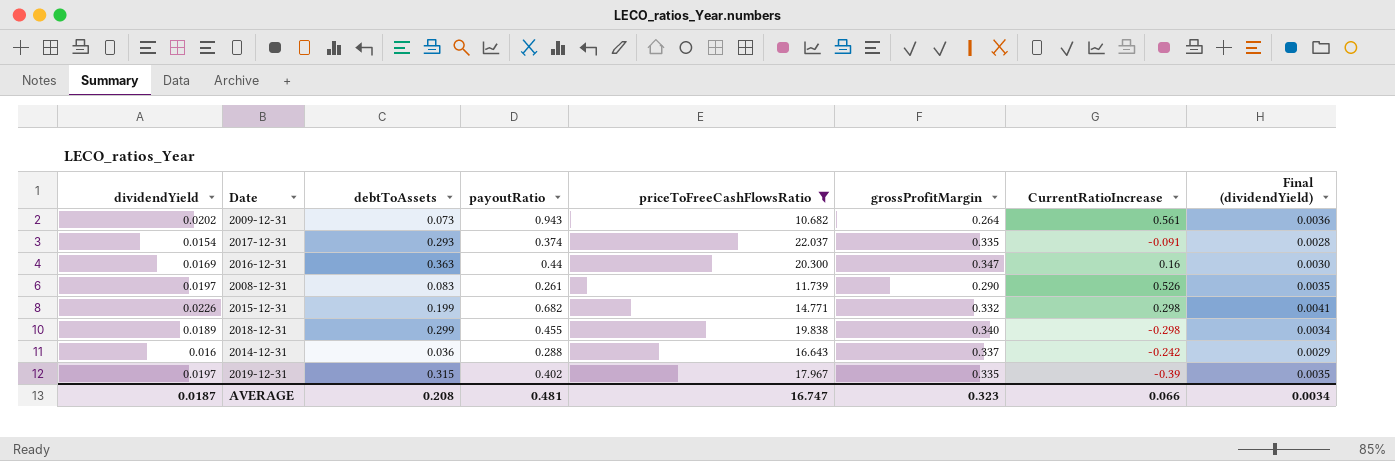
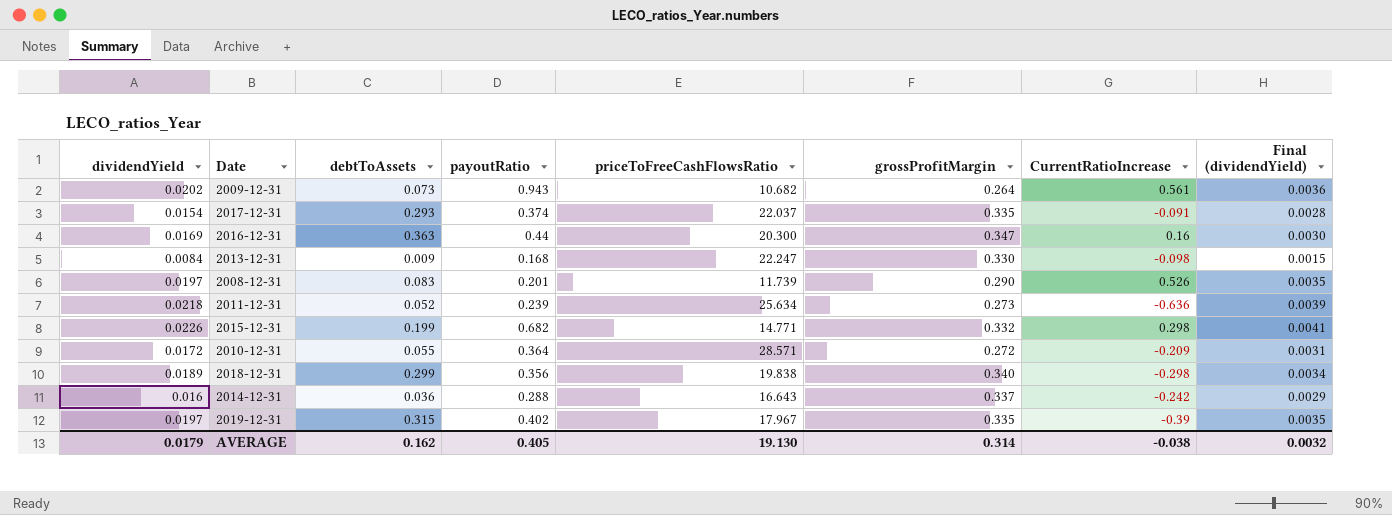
filter: priceToFreeCashFlowsRatio <= 22.037 -> none
2008-12-31 | payoutRatio: 0.261 -> 0.201
2018-12-31 | payoutRatio: 0.455 -> 0.356
AVERAGE | dividendYield: 0.0187 -> 0.0179
AVERAGE | debtToAssets: 0.208 -> 0.162
AVERAGE | payoutRatio: 0.481 -> 0.405
AVERAGE | priceToFreeCashFlowsRatio: 16.747 -> 19.130
AVERAGE | grossProfitMargin: 0.323 -> 0.314
AVERAGE | CurrentRatioIncrease: 0.066 -> -0.038
AVERAGE | Final (dividendYield): 0.0034 -> 0.0032

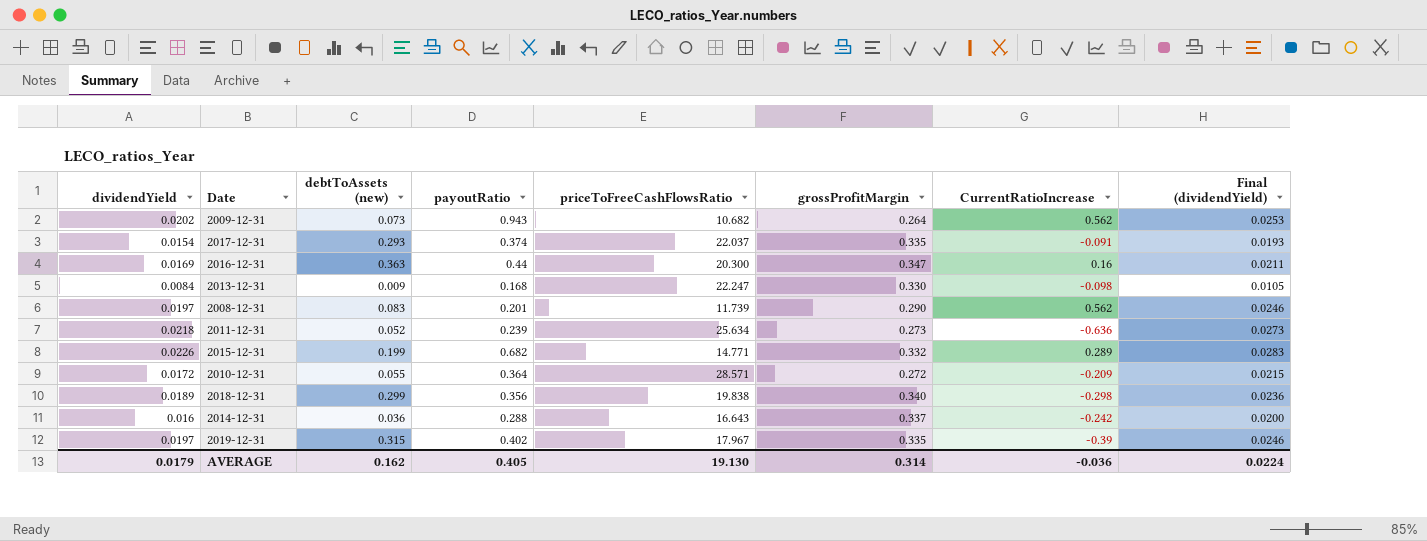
column name: debtToAssets -> debtToAssets (new)
column Final (dividendYield) | formula: [dividendYield] * 0.18 -> [dividendYield] * 1.25
2009-12-31 | CurrentRatioIncrease: 0.561 -> 0.562
2008-12-31 | CurrentRatioIncrease: 0.526 -> 0.562
2015-12-31 | CurrentRatioIncrease: 0.298 -> 0.289
AVERAGE | CurrentRatioIncrease: -0.038 -> -0.036
AVERAGE | Final (dividendYield): 0.0032 -> 0.0224

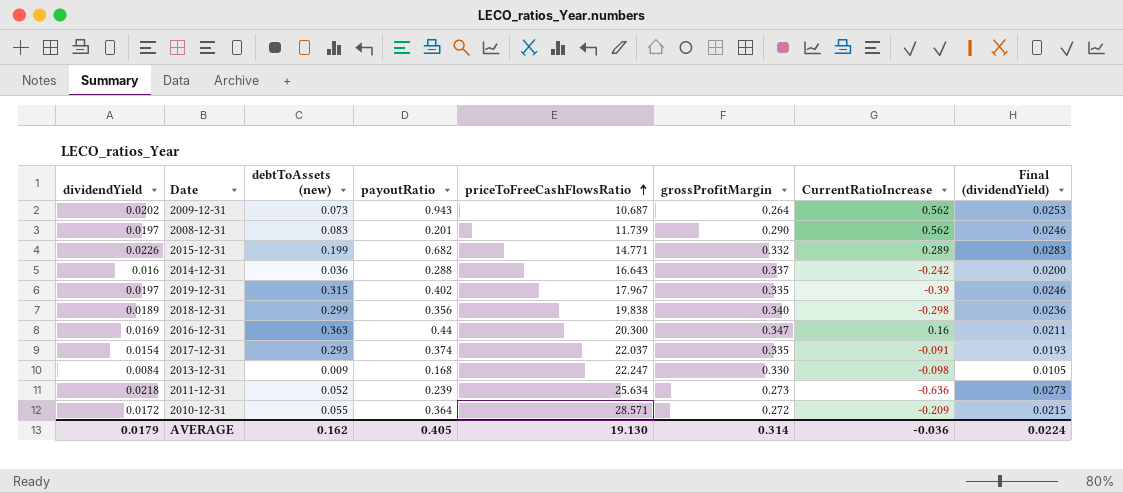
row order: none -> priceToFreeCashFlowsRatio ascending
2009-12-31 | priceToFreeCashFlowsRatio: 10.682 -> 10.687

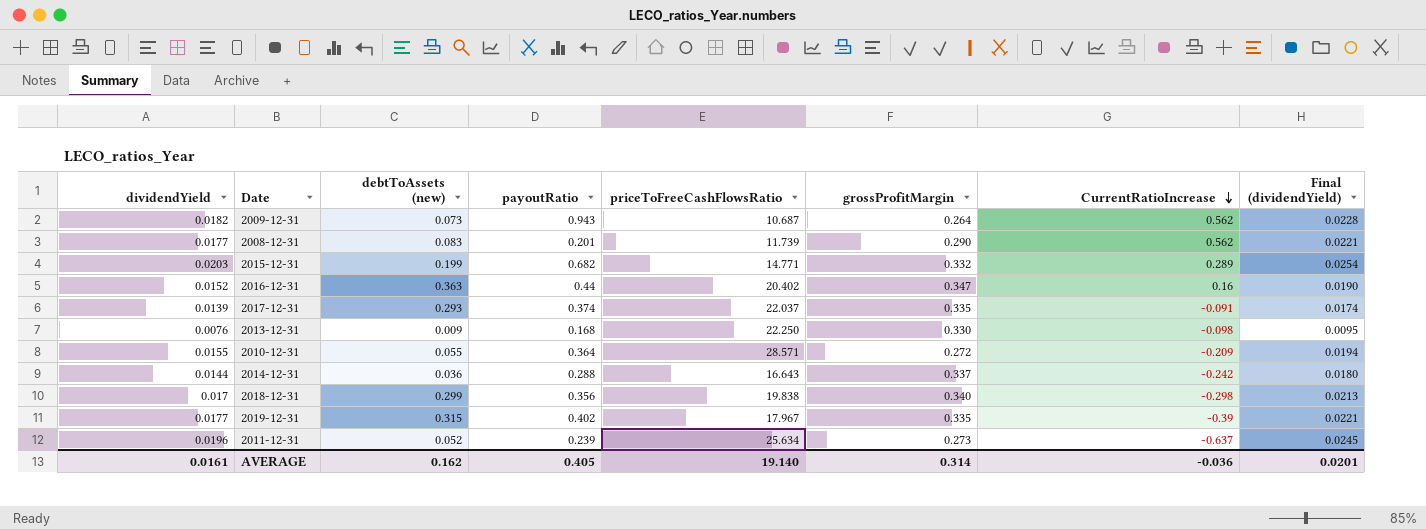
row order: priceToFreeCashFlowsRatio ascending -> CurrentRatioIncrease descending
2009-12-31 | dividendYield: 0.0202 -> 0.0182
2009-12-31 | Final (dividendYield): 0.0253 -> 0.0228
2008-12-31 | dividendYield: 0.0197 -> 0.0177
2008-12-31 | Final (dividendYield): 0.0246 -> 0.0221
2015-12-31 | dividendYield: 0.0226 -> 0.0203
2015-12-31 | Final (dividendYield): 0.0283 -> 0.0254
2016-12-31 | dividendYield: 0.0169 -> 0.0152
2016-12-31 | priceToFreeCashFlowsRatio: 20.300 -> 20.402
2016-12-31 | Final (dividendYield): 0.0211 -> 0.0190
2017-12-31 | dividendYield: 0.0154 -> 0.0139
2017-12-31 | Final (dividendYield): 0.0193 -> 0.0174
2013-12-31 | dividendYield: 0.0084 -> 0.0076
2013-12-31 | priceToFreeCashFlowsRatio: 22.247 -> 22.250
2013-12-31 | Final (dividendYield): 0.0105 -> 0.0095
2010-12-31 | dividendYield: 0.0172 -> 0.0155
2010-12-31 | Final (dividendYield): 0.0215 -> 0.0194
2014-12-31 | dividendYield: 0.016 -> 0.0144
2014-12-31 | Final (dividendYield): 0.0200 -> 0.0180
2018-12-31 | dividendYield: 0.0189 -> 0.017
2018-12-31 | Final (dividendYield): 0.0236 -> 0.0213
2019-12-31 | dividendYield: 0.0197 -> 0.0177
2019-12-31 | Final (dividendYield): 0.0246 -> 0.0221
2011-12-31 | dividendYield: 0.0218 -> 0.0196
2011-12-31 | CurrentRatioIncrease: -0.636 -> -0.637
2011-12-31 | Final (dividendYield): 0.0273 -> 0.0245
AVERAGE | dividendYield: 0.0179 -> 0.0161
AVERAGE | priceToFreeCashFlowsRatio: 19.130 -> 19.140
AVERAGE | Final (dividendYield): 0.0224 -> 0.0201

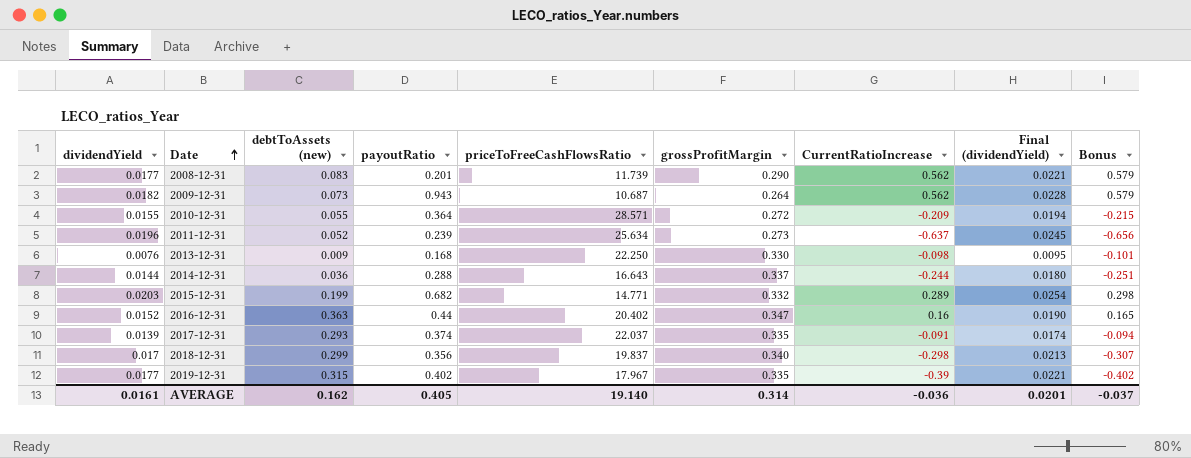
row order: CurrentRatioIncrease descending -> Date ascending
column Bonus | formula: none -> [CurrentRatioIncrease] * 1.03
2014-12-31 | CurrentRatioIncrease: -0.242 -> -0.244
2018-12-31 | priceToFreeCashFlowsRatio: 19.838 -> 19.837

